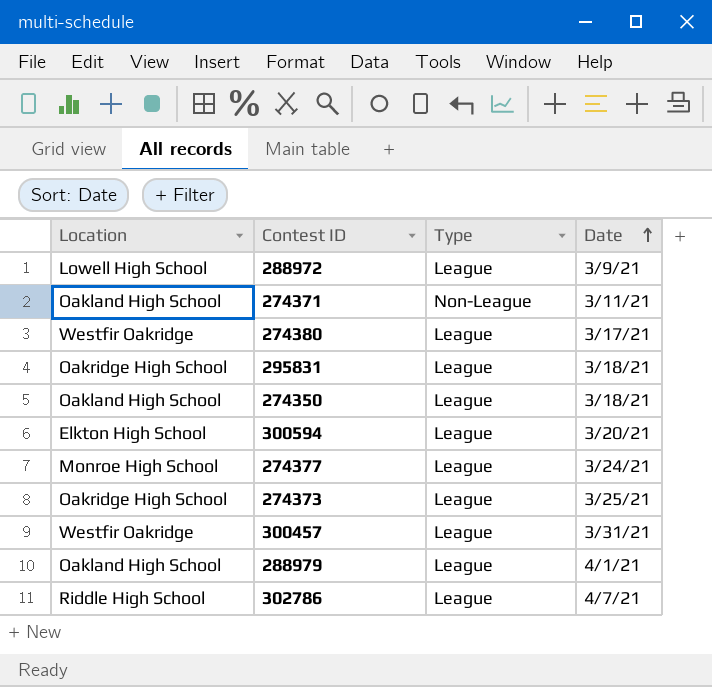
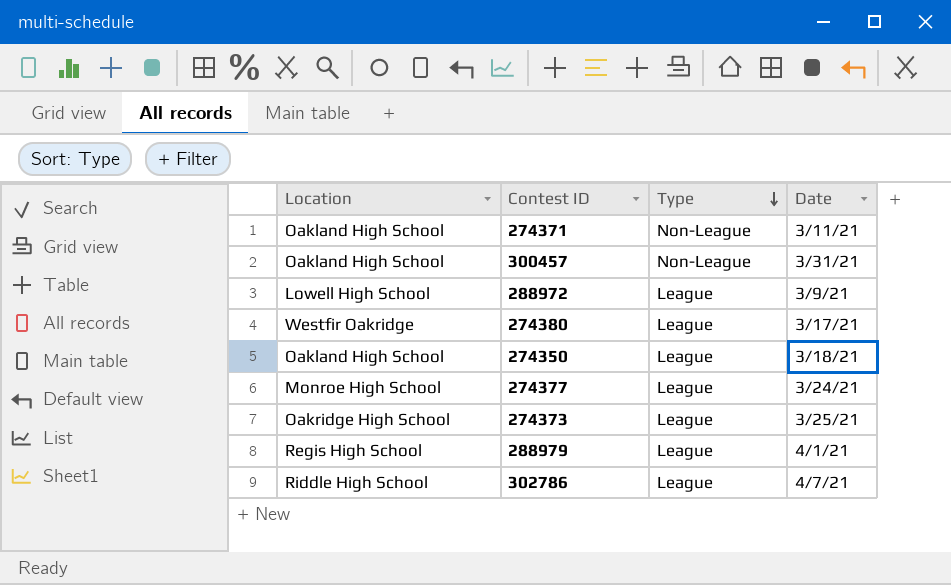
row order: Date ascending -> Type descending
row 295831: Oakridge High School | League | 3/18/21 -> none
row 300594: Elkton High School | League | 3/20/21 -> none
300457 | Location: Westfir Oakridge -> Oakland High School
300457 | Type: League -> Non-League
288979 | Location: Oakland High School -> Regis High School

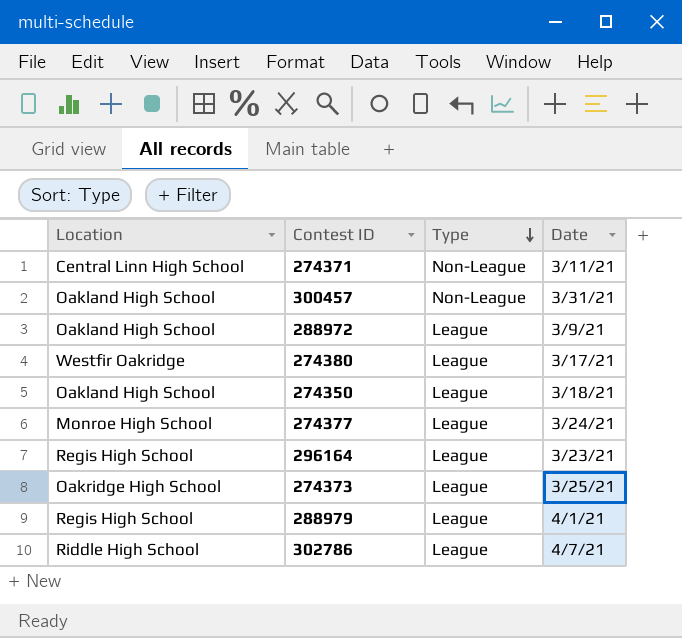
274371 | Location: Oakland High School -> Central Linn High School
288972 | Location: Lowell High School -> Oakland High School
row 296164: none -> Regis High School | League | 3/23/21

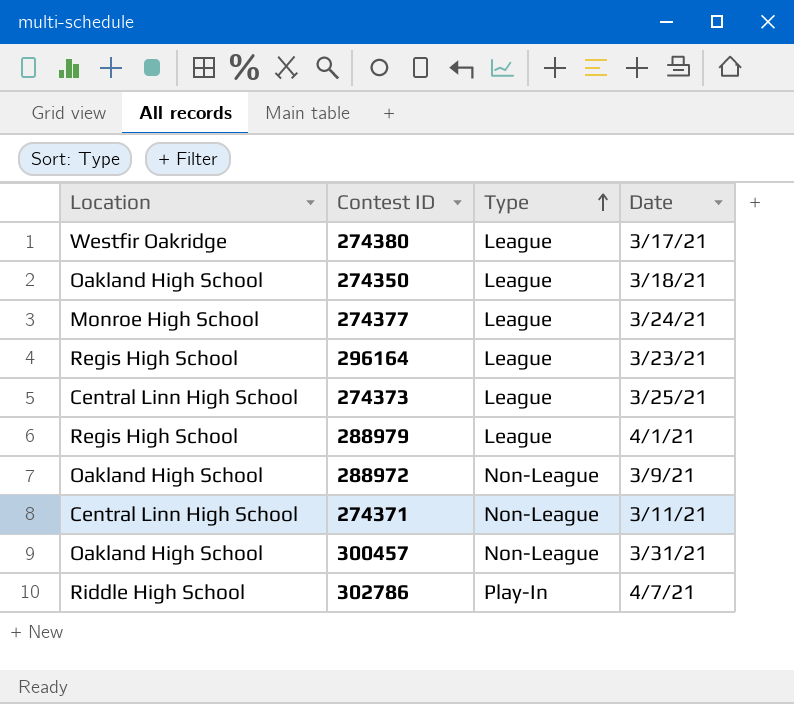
row order: Type descending -> Type ascending
274373 | Location: Oakridge High School -> Central Linn High School
288972 | Type: League -> Non-League
302786 | Type: League -> Play-In

